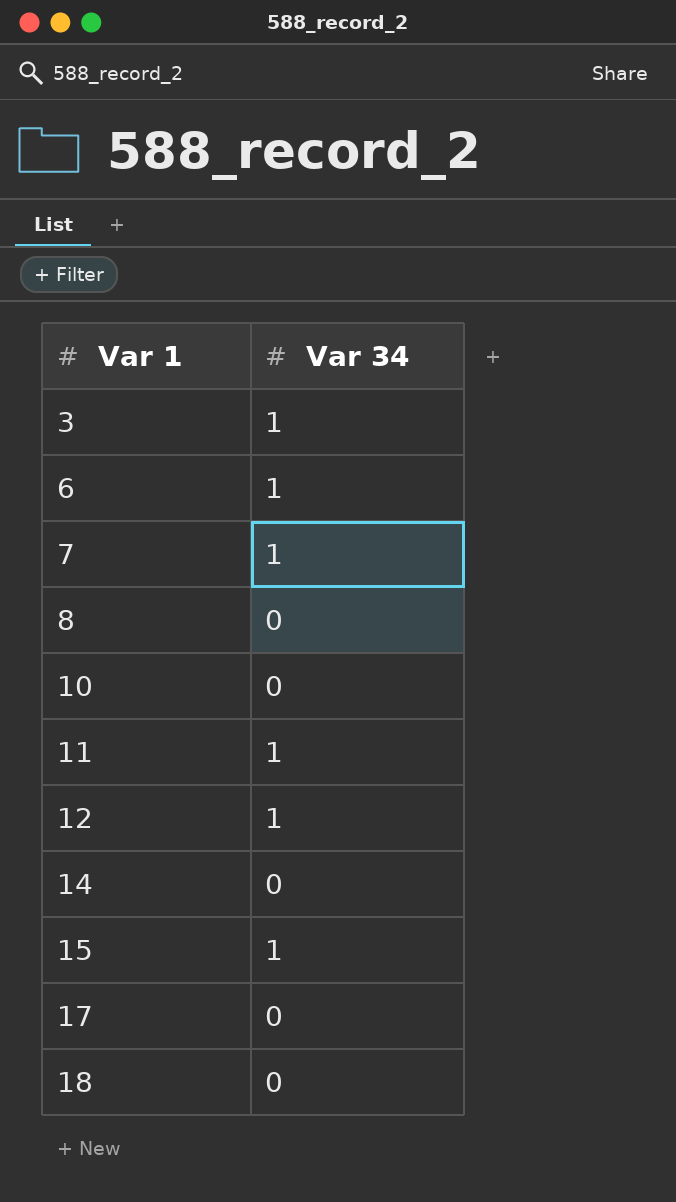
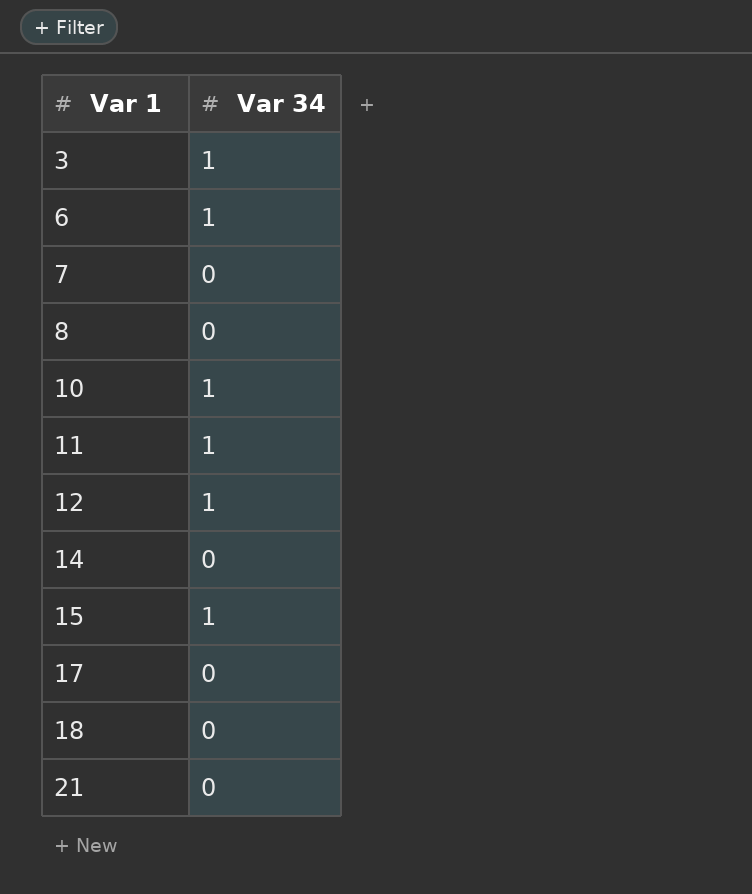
7 | Var 34: 1 -> 0
10 | Var 34: 0 -> 1
row 21: none -> 0

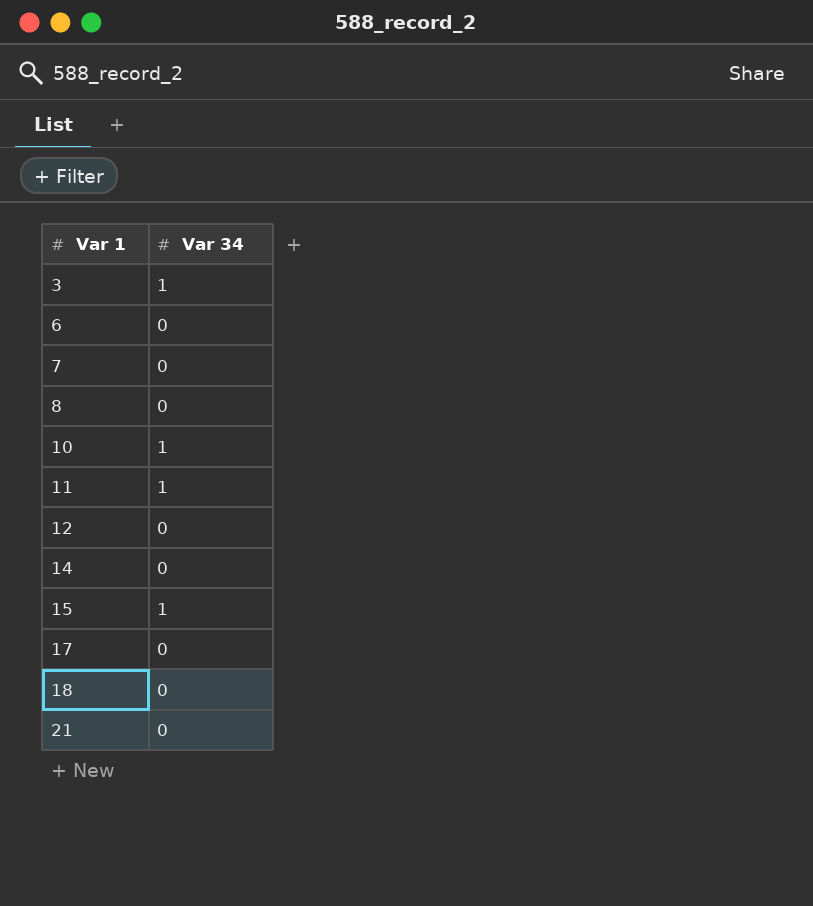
6 | Var 34: 1 -> 0
12 | Var 34: 1 -> 0

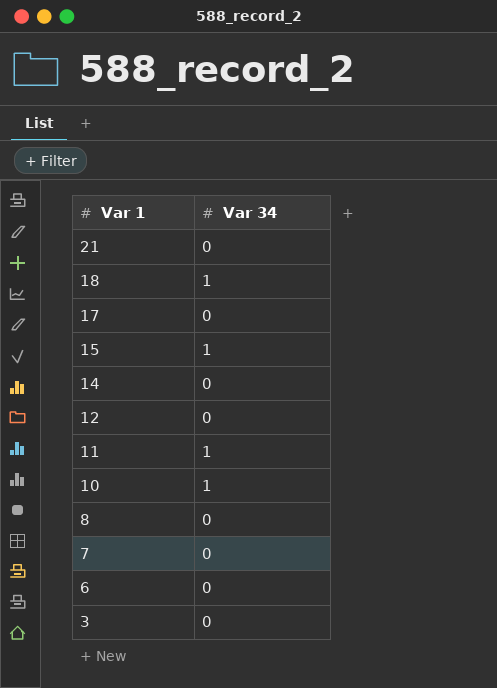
row order: Var 1 ascending -> Var 1 descending
18 | Var 34: 0 -> 1
3 | Var 34: 1 -> 0

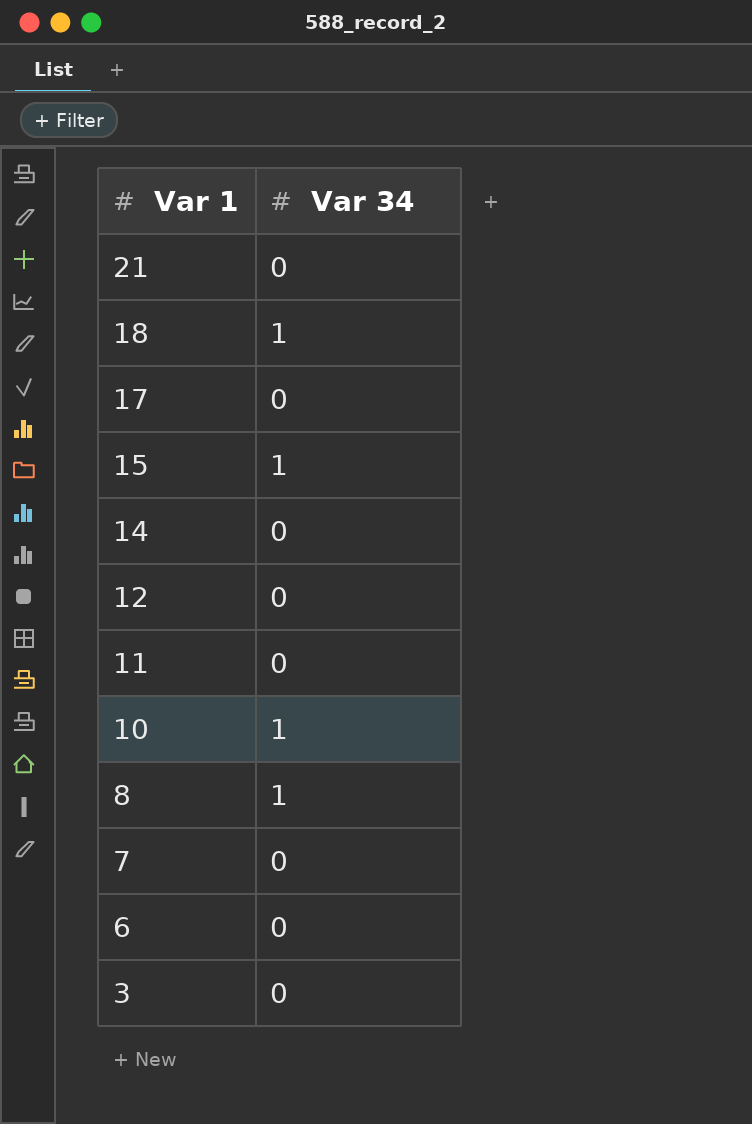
11 | Var 34: 1 -> 0
8 | Var 34: 0 -> 1

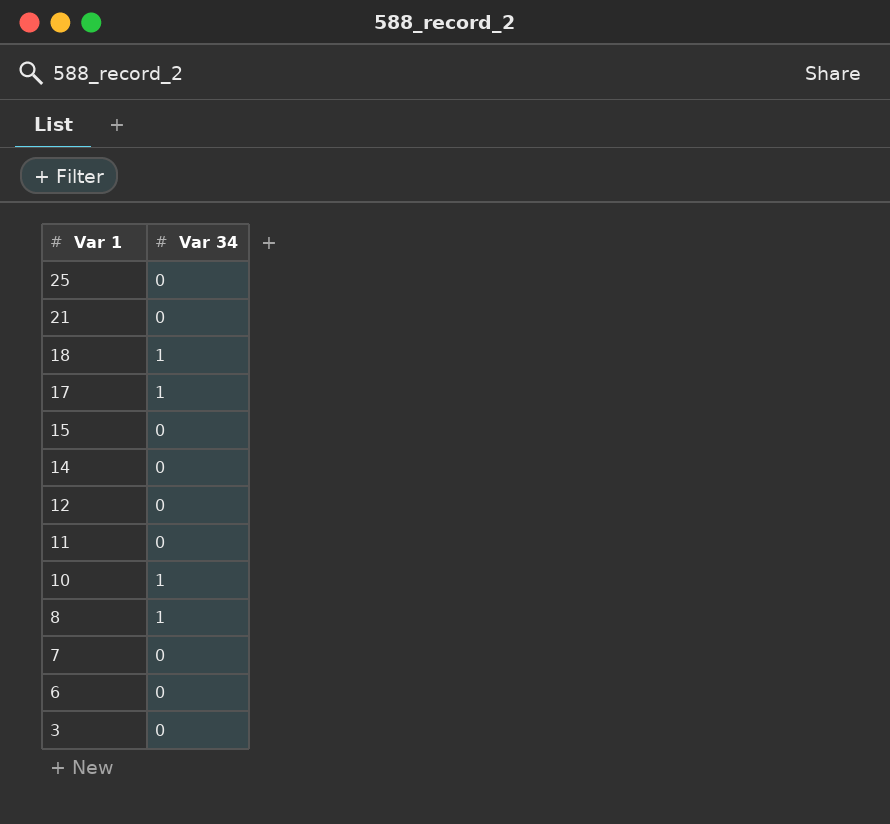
row 25: none -> 0
17 | Var 34: 0 -> 1
15 | Var 34: 1 -> 0

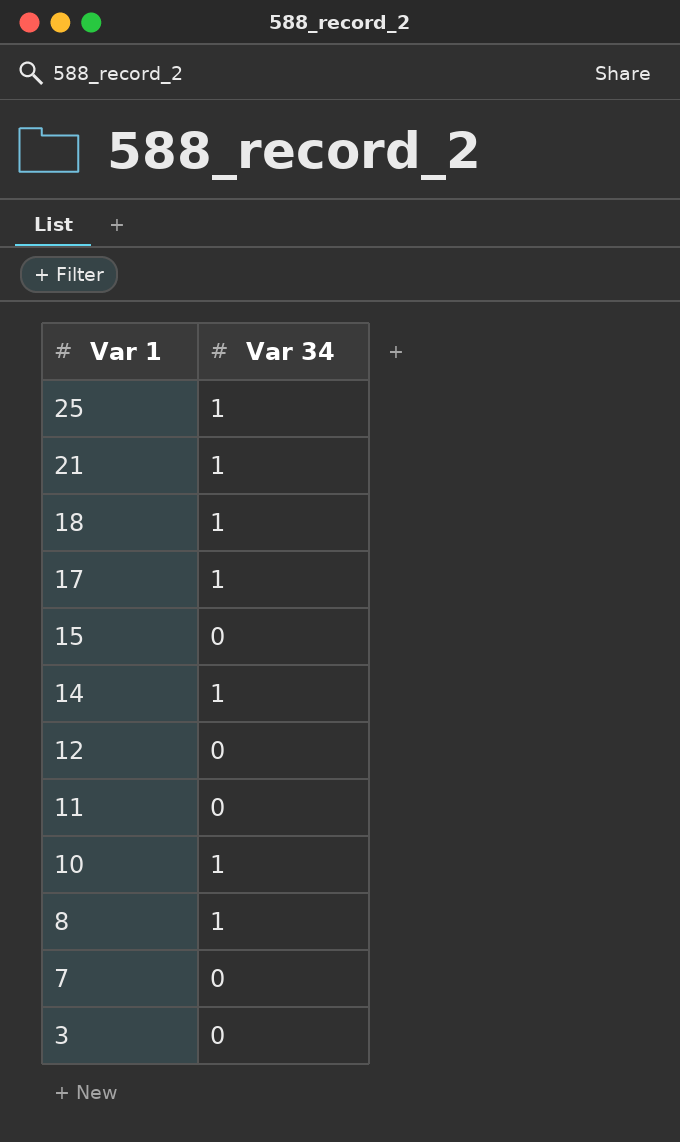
row 6: 0 -> none
25 | Var 34: 0 -> 1
21 | Var 34: 0 -> 1
14 | Var 34: 0 -> 1

